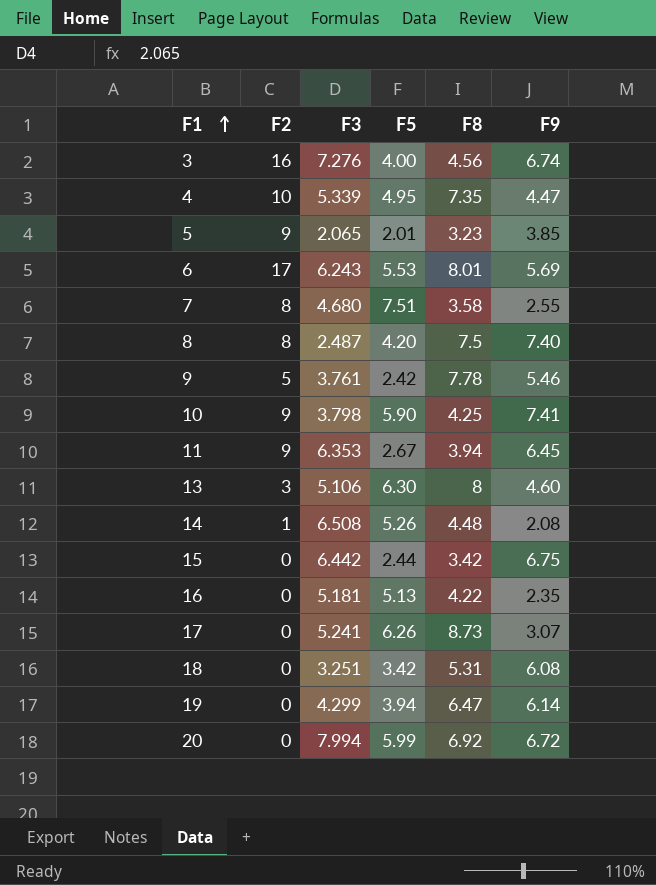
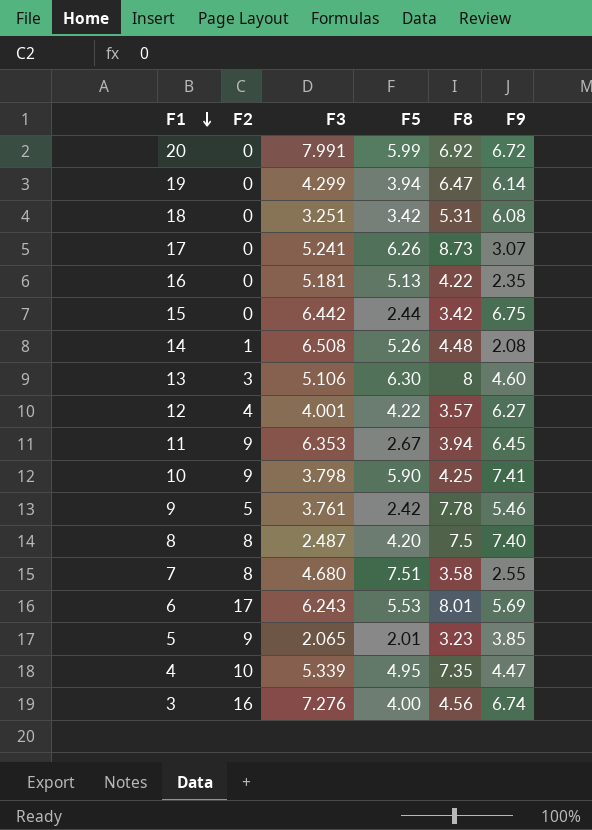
row order: F1 ascending -> F1 descending
20 | F3: 7.994 -> 7.991
row 12: none -> 4 | 4.001 | 4.22 | 3.57 | 6.27

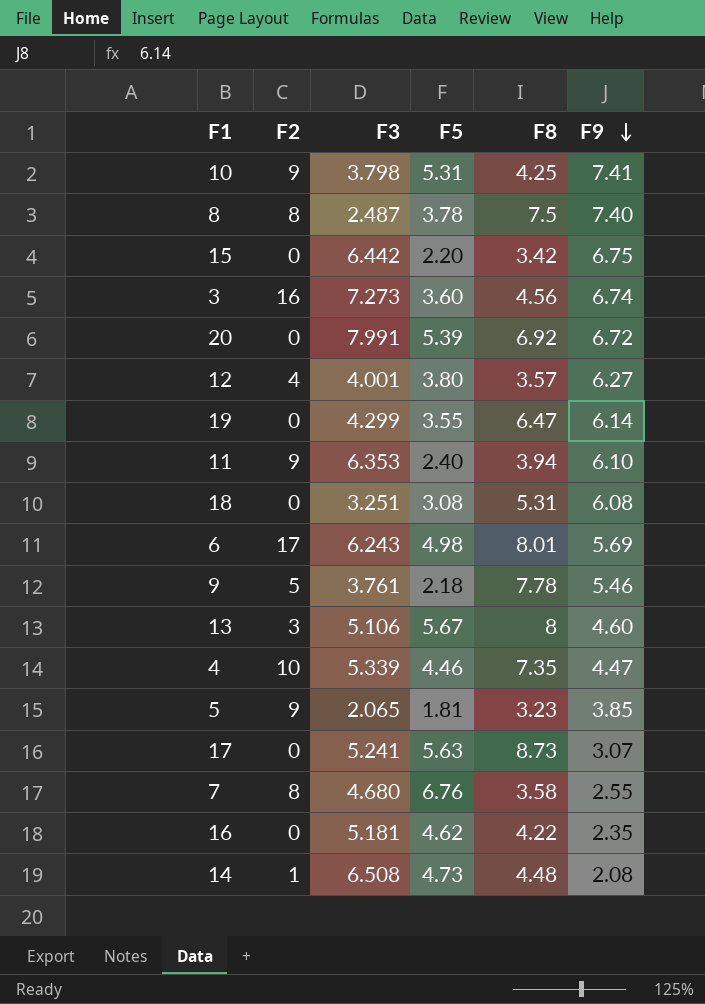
row order: F1 descending -> F9 descending
10 | F5: 5.90 -> 5.31
8 | F5: 4.20 -> 3.78
15 | F5: 2.44 -> 2.20
3 | F3: 7.276 -> 7.273
3 | F5: 4.00 -> 3.60
20 | F5: 5.99 -> 5.39
12 | F5: 4.22 -> 3.80
19 | F5: 3.94 -> 3.55
11 | F5: 2.67 -> 2.40
11 | F9: 6.45 -> 6.10
18 | F5: 3.42 -> 3.08
6 | F5: 5.53 -> 4.98
9 | F5: 2.42 -> 2.18
13 | F5: 6.30 -> 5.67
4 | F5: 4.95 -> 4.46
5 | F5: 2.01 -> 1.81
17 | F5: 6.26 -> 5.63
7 | F5: 7.51 -> 6.76
16 | F5: 5.13 -> 4.62
14 | F5: 5.26 -> 4.73

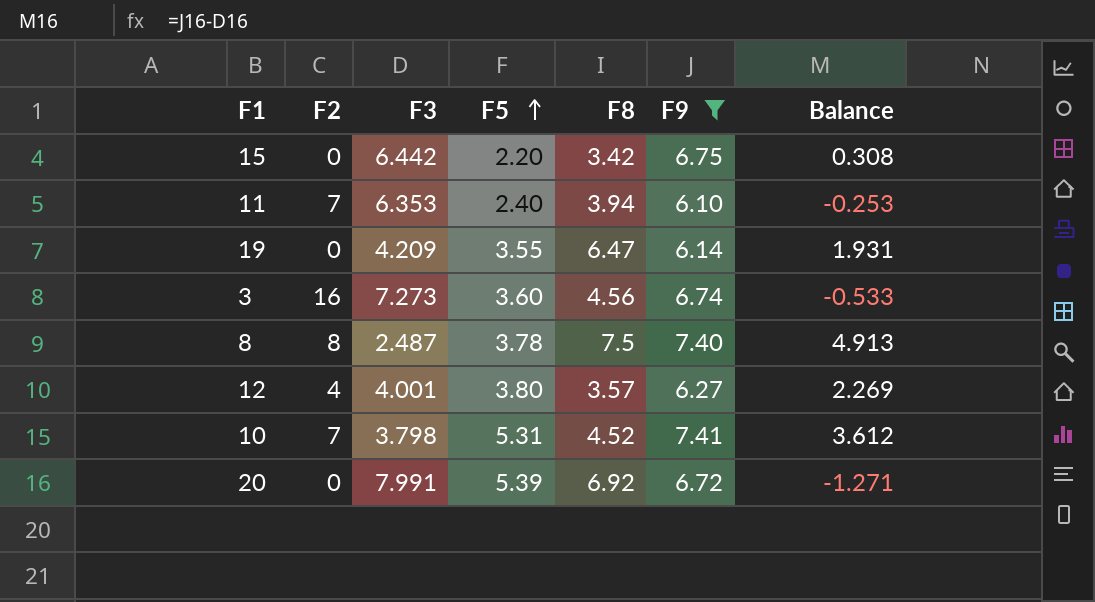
filter: none -> F9 >= 6.10
row order: F9 descending -> F5 ascending
column Balance | formula: none -> [F9] - [F3]
11 | F2: 9 -> 7
19 | F3: 4.299 -> 4.209
10 | F2: 9 -> 7
10 | F8: 4.25 -> 4.52

